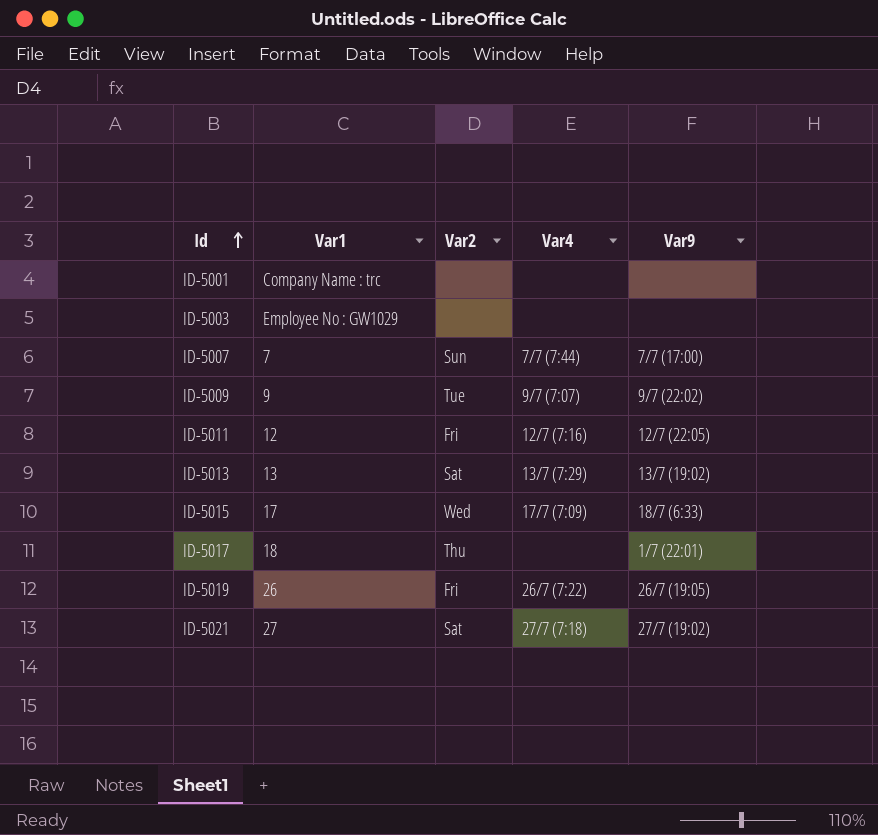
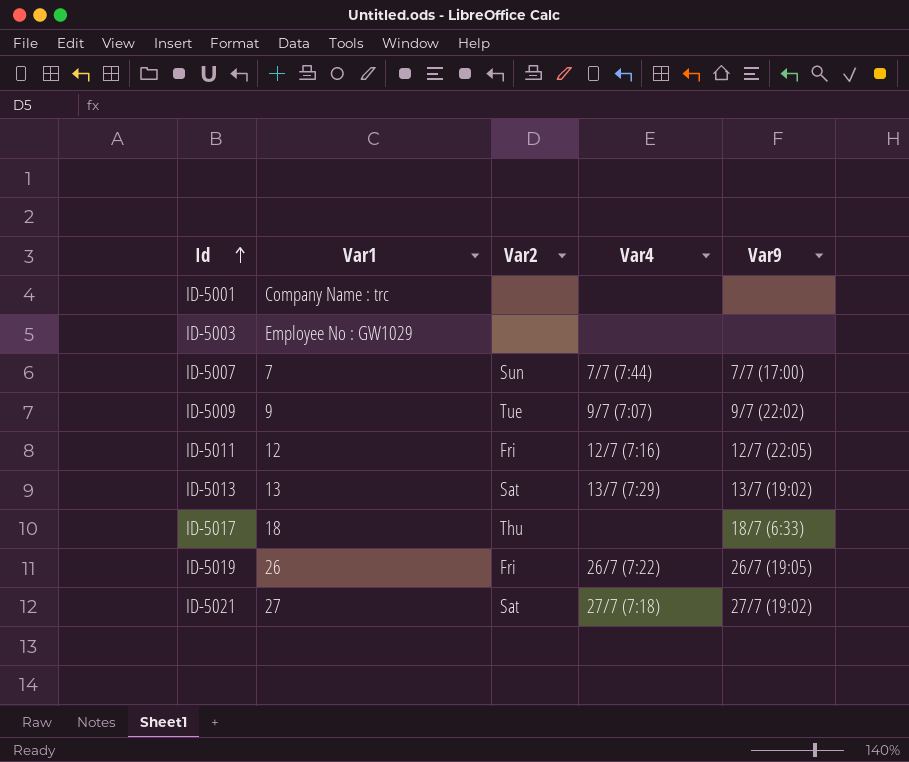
row ID-5015: 17 | Wed | 17/7 (7:09) | 18/7 (6:33) -> none
ID-5017 | Var9: 1/7 (22:01) -> 18/7 (6:33)

